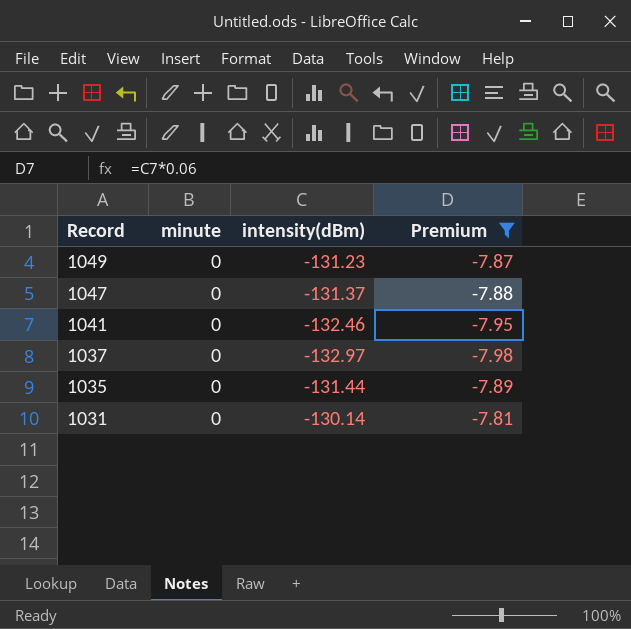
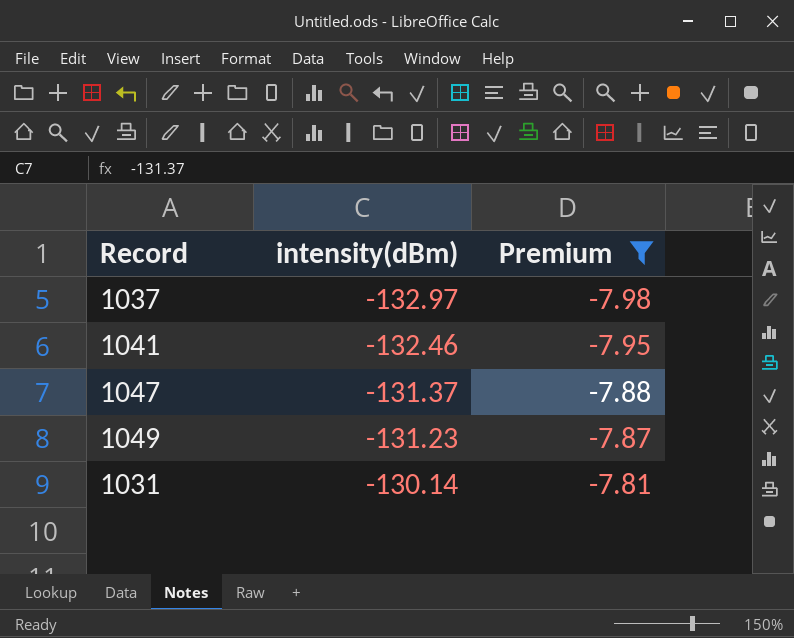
row order: Record descending -> intensity(dBm) ascending
column minute | position: 2 -> none
row 1035: 0 | -131.44 | -7.89 -> none

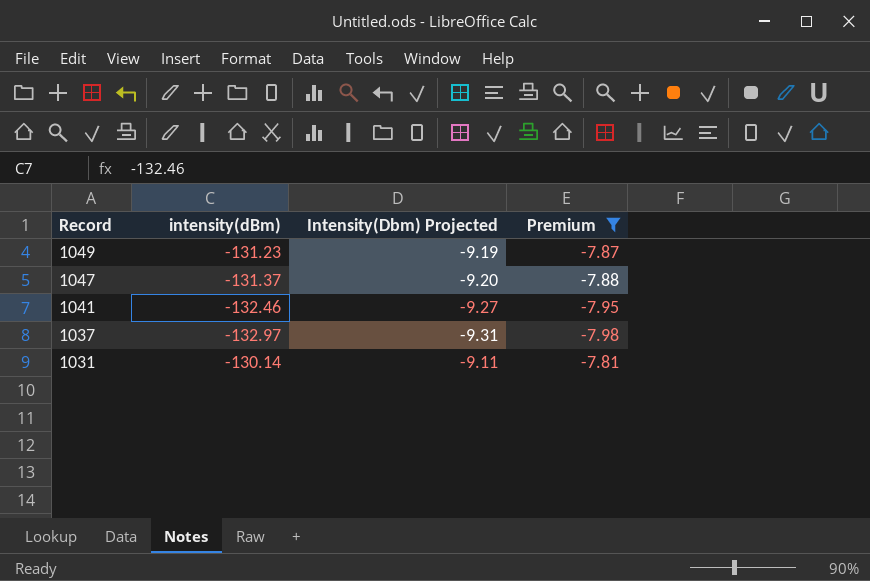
row order: intensity(dBm) ascending -> Record descending
column Intensity(Dbm) Projected | formula: none -> [intensity(dBm)] * 0.07

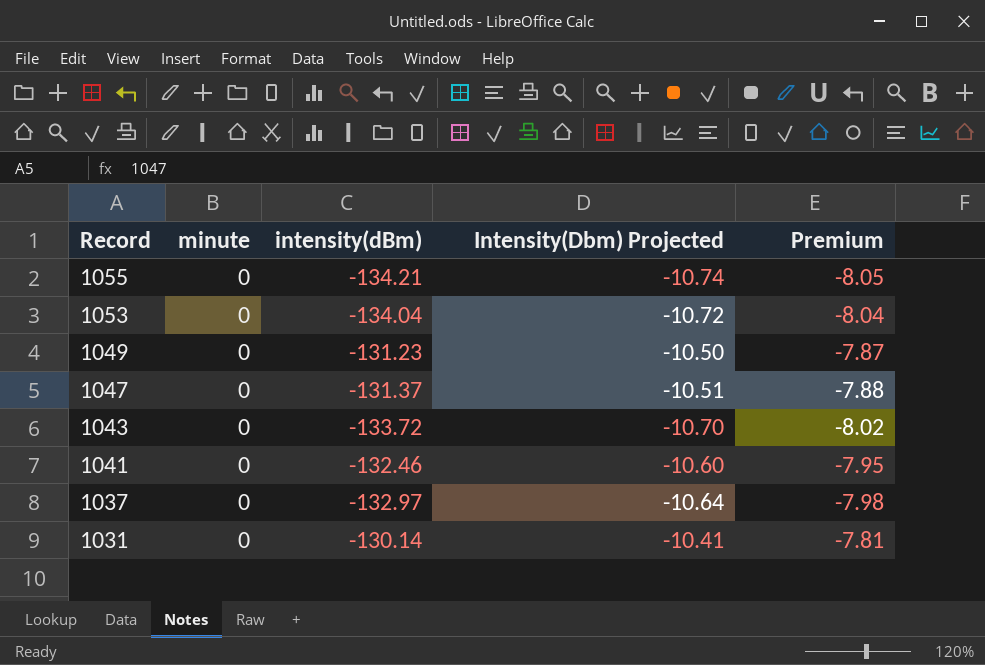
filter: Premium >= -7.98 -> none
column minute | position: none -> 2
column Intensity(Dbm) Projected | formula: [intensity(dBm)] * 0.07 -> [intensity(dBm)] * 0.08

